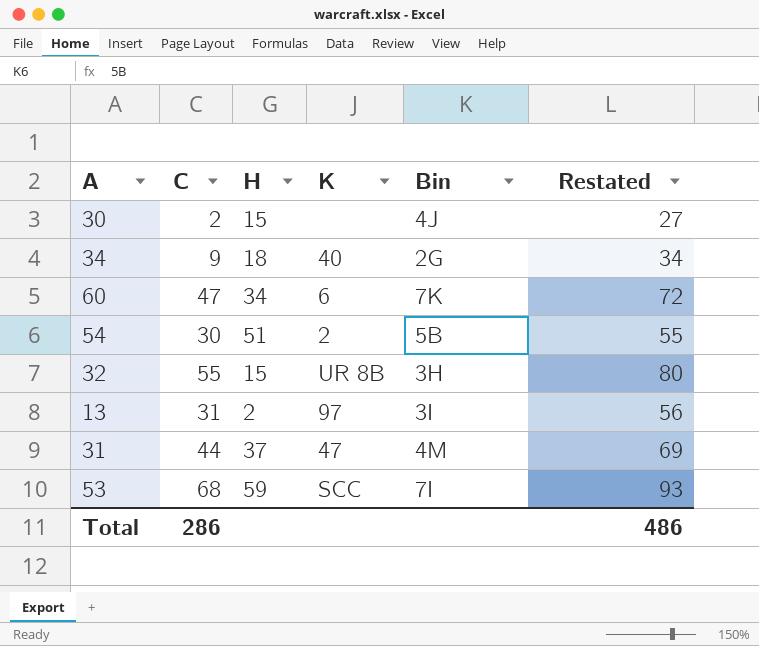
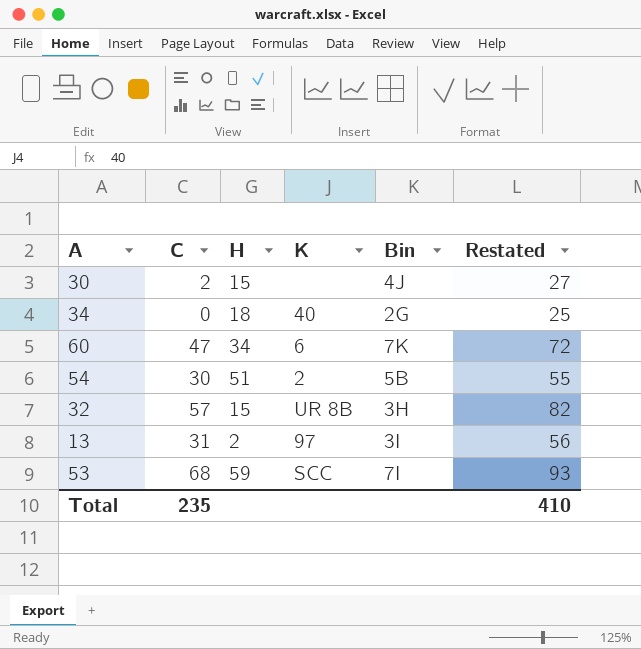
row 31: 44 | 37 | 47 | 4M | 69 -> none
34 | C: 9 -> 0
34 | Restated: 34 -> 25
32 | C: 55 -> 57
32 | Restated: 80 -> 82
Total | C: 286 -> 235
Total | Restated: 486 -> 410

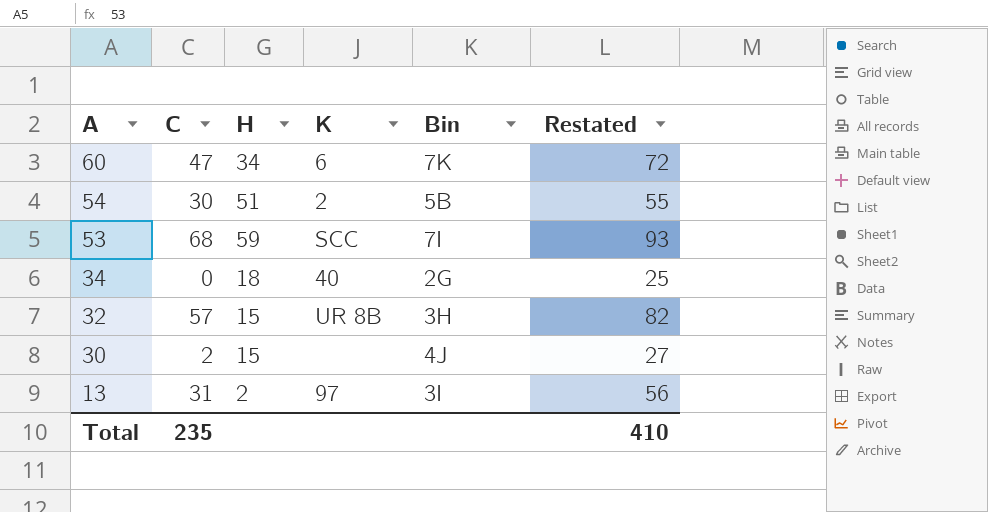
row order: none -> A descending

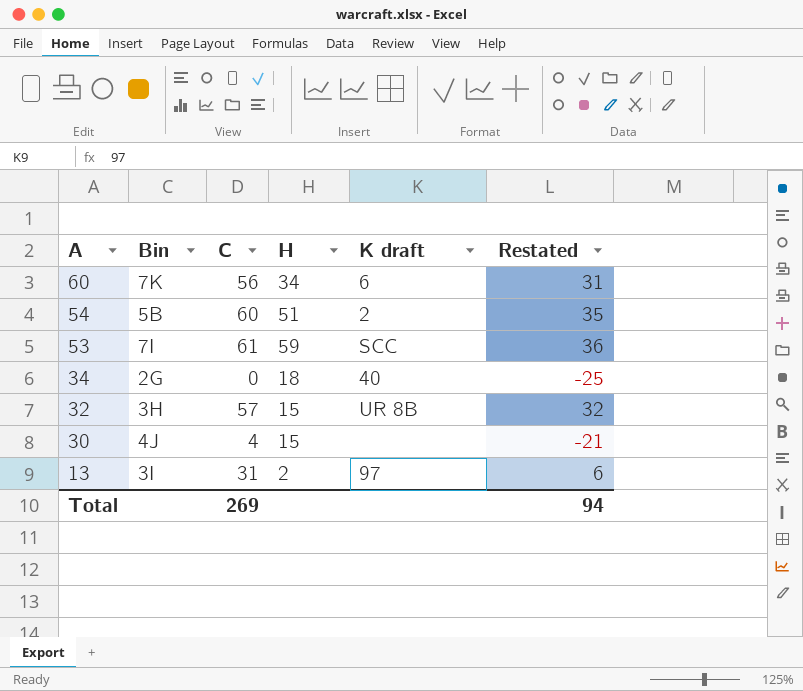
column Bin | position: 5 -> 2
column name: K -> K draft
column Restated | formula: [C] + 25 -> [C] - 25
60 | C: 47 -> 56
54 | C: 30 -> 60
53 | C: 68 -> 61
30 | C: 2 -> 4
Total | C: 235 -> 269
Total | Restated: 410 -> 94

